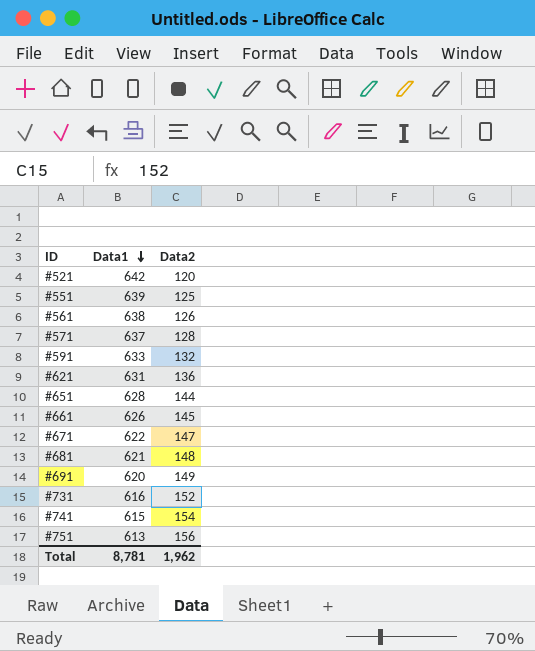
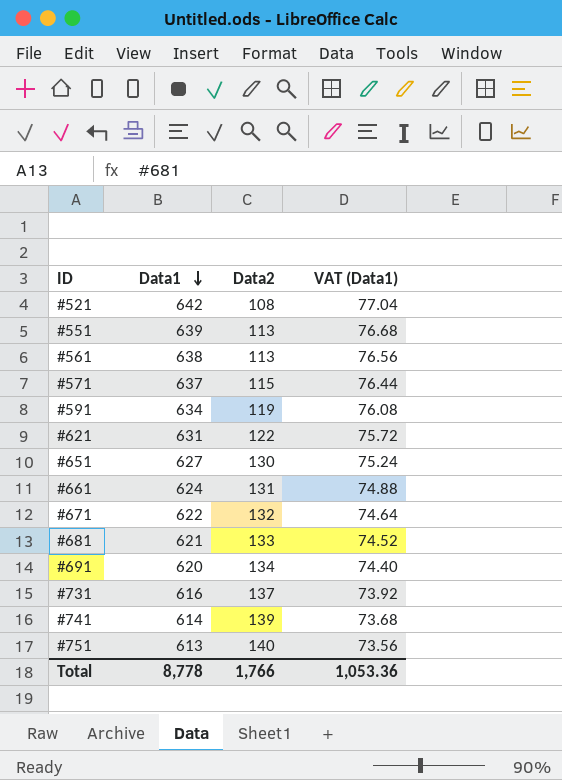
column VAT (Data1) | formula: none -> [Data1] * 0.12
#521 | Data2: 120 -> 108
#551 | Data2: 125 -> 113
#561 | Data2: 126 -> 113
#571 | Data2: 128 -> 115
#591 | Data1: 633 -> 634
#591 | Data2: 132 -> 119
#621 | Data2: 136 -> 122
#651 | Data1: 628 -> 627
#651 | Data2: 144 -> 130
#661 | Data1: 626 -> 624
#661 | Data2: 145 -> 131
#671 | Data2: 147 -> 132
#681 | Data2: 148 -> 133
#691 | Data2: 149 -> 134
#731 | Data2: 152 -> 137
#741 | Data1: 615 -> 614
#741 | Data2: 154 -> 139
#751 | Data2: 156 -> 140
Total | Data1: 8,781 -> 8,778
Total | Data2: 1,962 -> 1,766

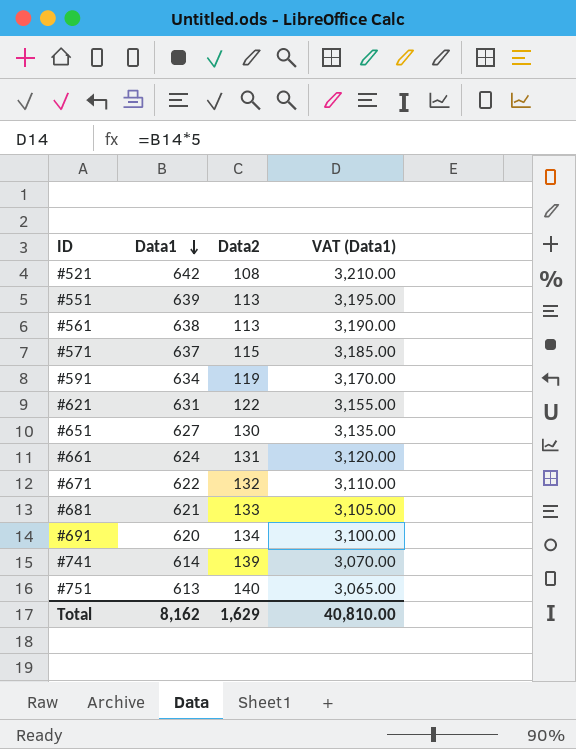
column VAT (Data1) | formula: [Data1] * 0.12 -> [Data1] * 5
row #731: 616 | 137 | 73.92 -> none
Total | Data1: 8,778 -> 8,162
Total | Data2: 1,766 -> 1,629
Total | VAT (Data1): 1,053.36 -> 40,810.00

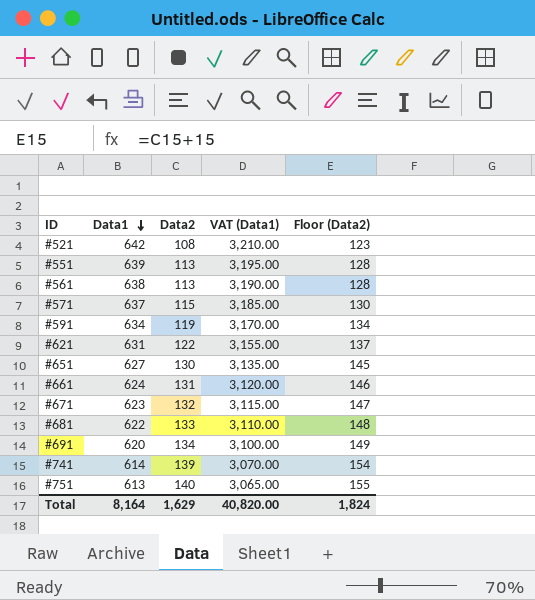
column Floor (Data2) | formula: none -> [Data2] + 15
#671 | Data1: 622 -> 623
#671 | VAT (Data1): 3,110.00 -> 3,115.00
#681 | Data1: 621 -> 622
#681 | VAT (Data1): 3,105.00 -> 3,110.00
Total | Data1: 8,162 -> 8,164
Total | VAT (Data1): 40,810.00 -> 40,820.00

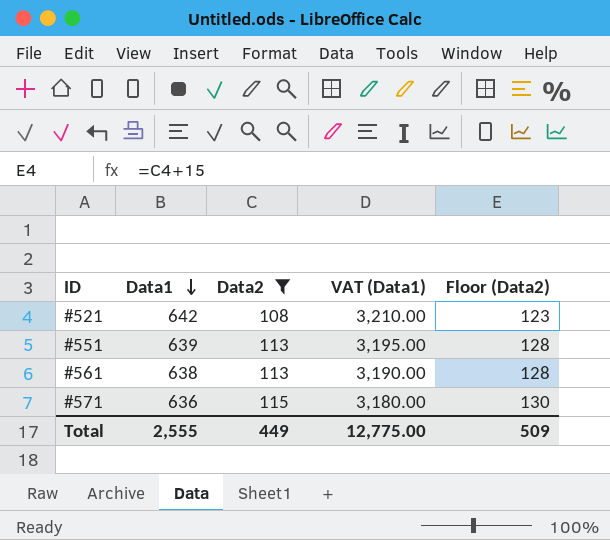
filter: none -> Data2 <= 115
#571 | Data1: 637 -> 636
#571 | VAT (Data1): 3,185.00 -> 3,180.00
Total | Data1: 8,164 -> 2,555
Total | Data2: 1,629 -> 449
Total | VAT (Data1): 40,820.00 -> 12,775.00
Total | Floor (Data2): 1,824 -> 509

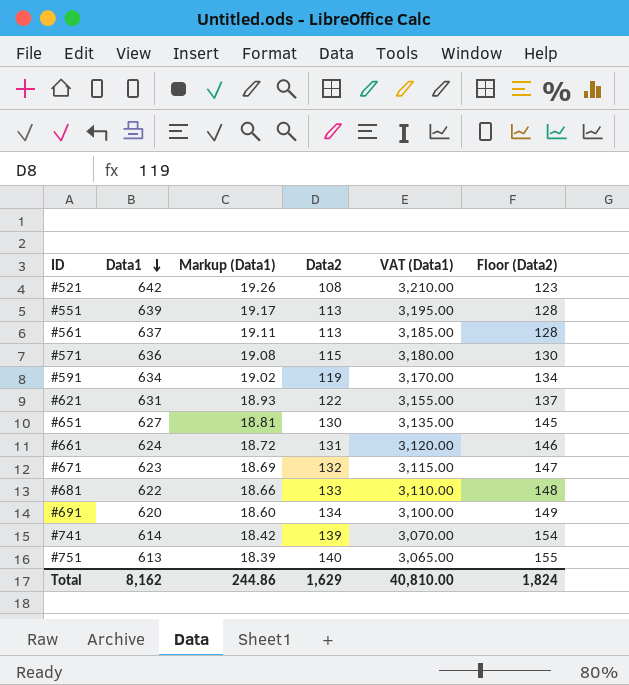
filter: Data2 <= 115 -> none
column Markup (Data1) | formula: none -> [Data1] * 0.03
#561 | Data1: 638 -> 637
#561 | VAT (Data1): 3,190.00 -> 3,185.00
Total | Data1: 2,555 -> 8,162
Total | Data2: 449 -> 1,629
Total | VAT (Data1): 12,775.00 -> 40,810.00
Total | Floor (Data2): 509 -> 1,824

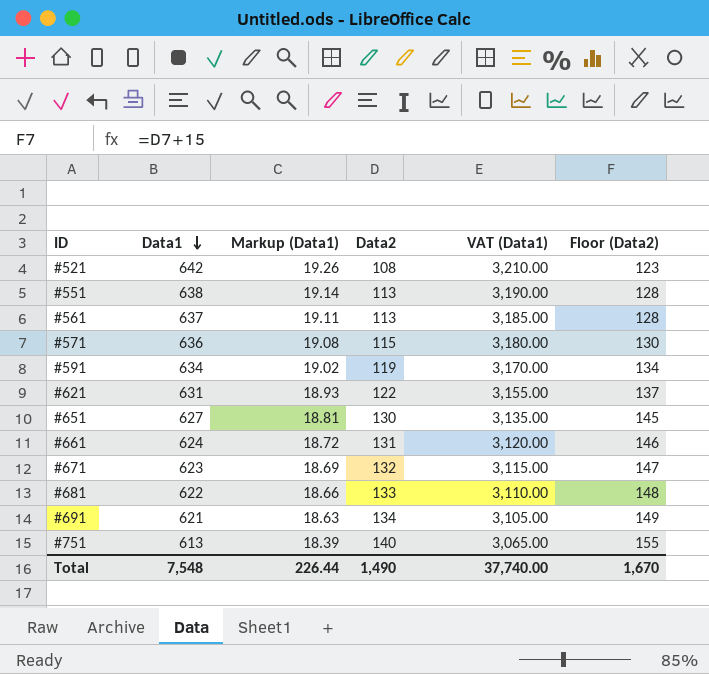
row #741: 614 | 18.42 | 139 | 3,070.00 | 154 -> none
#551 | Data1: 639 -> 638
#551 | Markup (Data1): 19.17 -> 19.14
#551 | VAT (Data1): 3,195.00 -> 3,190.00
#691 | Data1: 620 -> 621
#691 | Markup (Data1): 18.60 -> 18.63
#691 | VAT (Data1): 3,100.00 -> 3,105.00
Total | Data1: 8,162 -> 7,548
Total | Markup (Data1): 244.86 -> 226.44
Total | Data2: 1,629 -> 1,490
Total | VAT (Data1): 40,810.00 -> 37,740.00
Total | Floor (Data2): 1,824 -> 1,670

